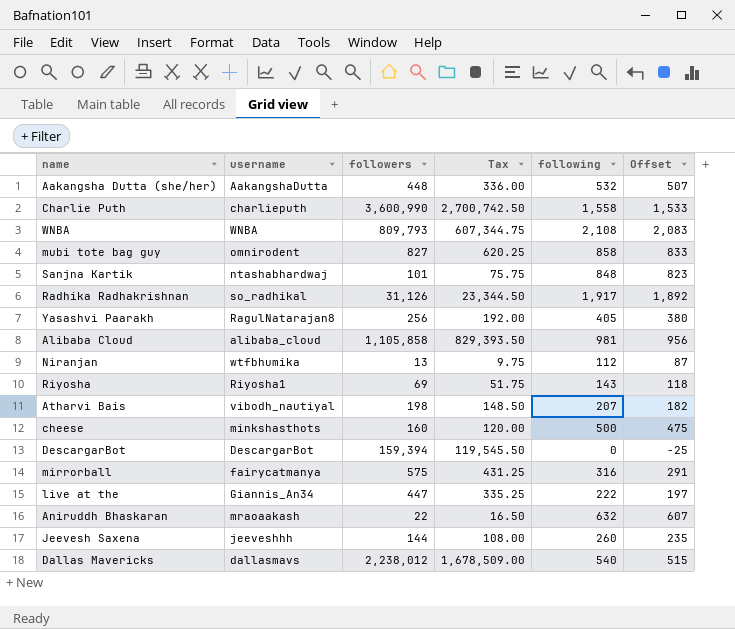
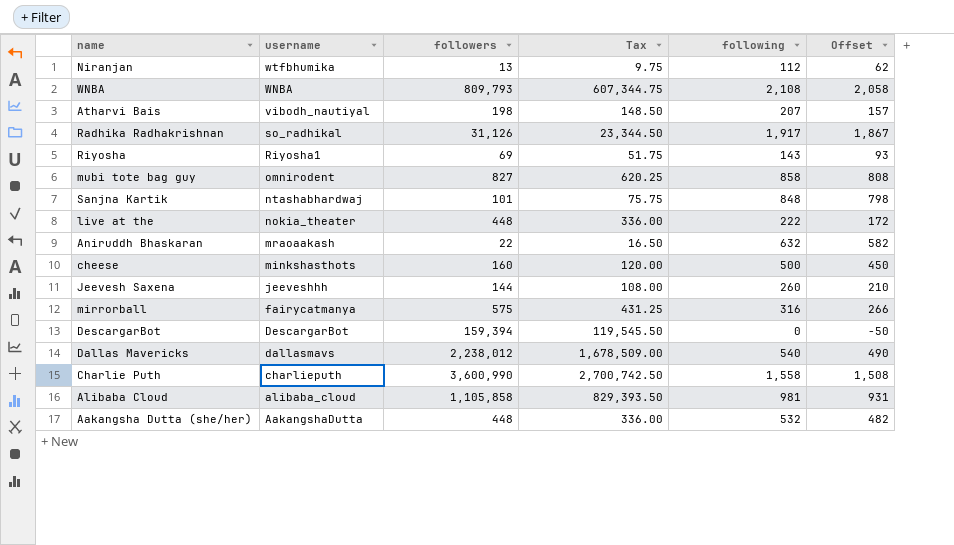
row order: none -> username descending
column Offset | formula: [following] - 25 -> [following] - 50
row Yasashvi Paarakh: RagulNatarajan8 | 256 | 192.00 | 405 | 380 -> none
live at the | username: Giannis_An34 -> nokia_theater
live at the | followers: 447 -> 448
live at the | Tax: 335.25 -> 336.00

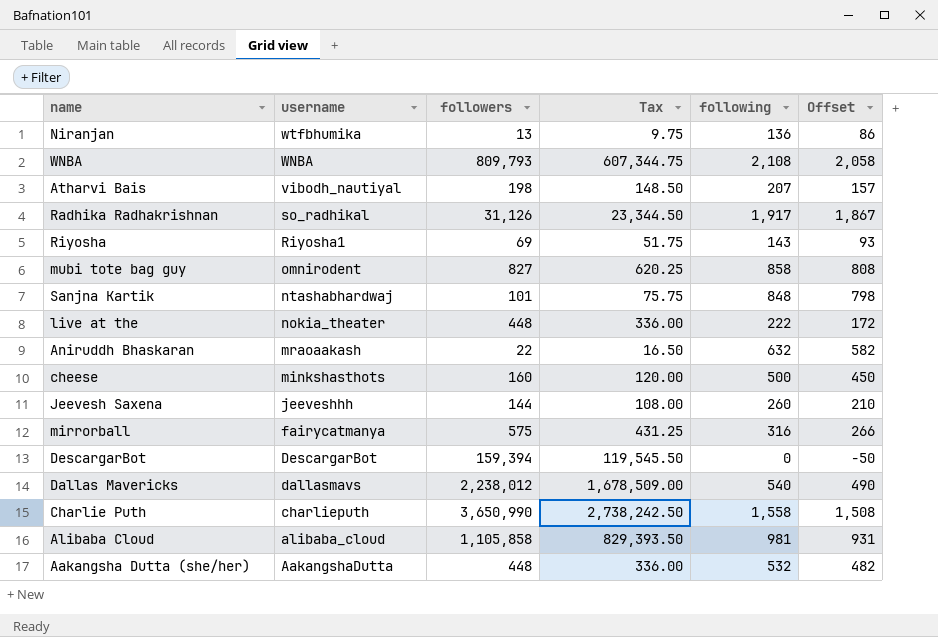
Niranjan | following: 112 -> 136
Niranjan | Offset: 62 -> 86
Charlie Puth | followers: 3,600,990 -> 3,650,990
Charlie Puth | Tax: 2,700,742.50 -> 2,738,242.50

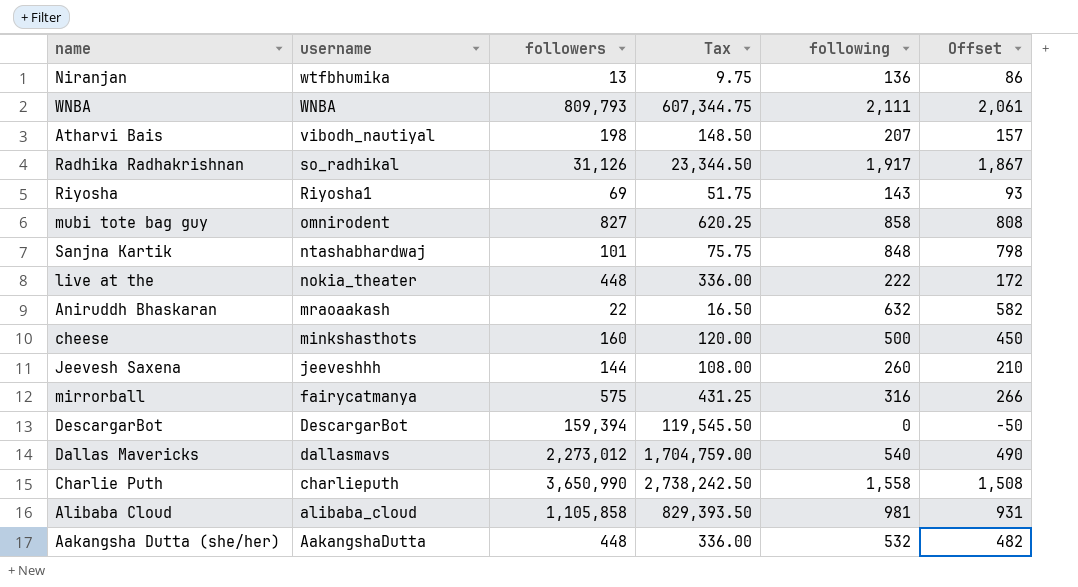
WNBA | following: 2,108 -> 2,111
WNBA | Offset: 2,058 -> 2,061
Dallas Mavericks | followers: 2,238,012 -> 2,273,012
Dallas Mavericks | Tax: 1,678,509.00 -> 1,704,759.00

